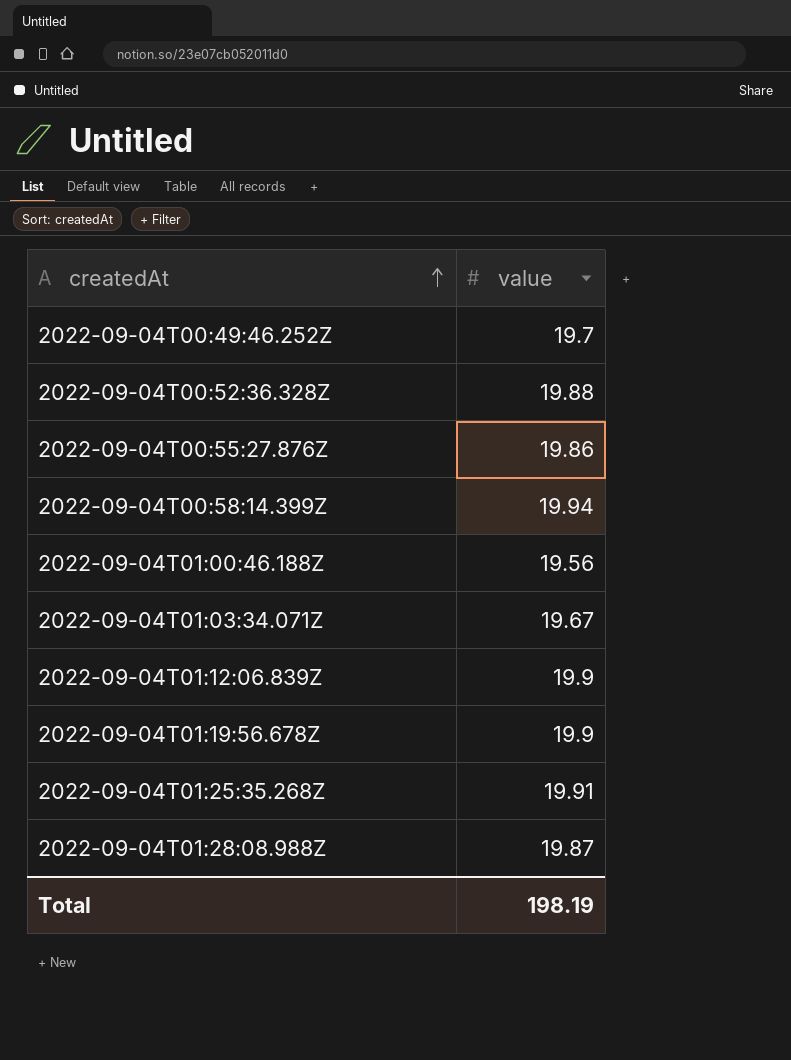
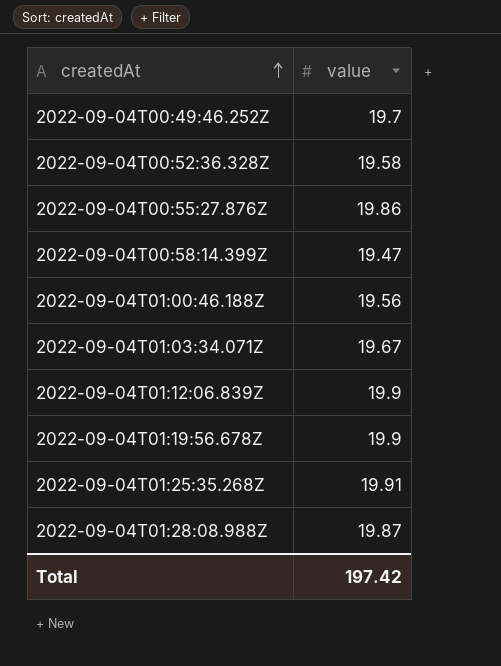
2022-09-04T00:52:36.328Z | value: 19.88 -> 19.58
2022-09-04T00:58:14.399Z | value: 19.94 -> 19.47
Total | value: 198.19 -> 197.42

